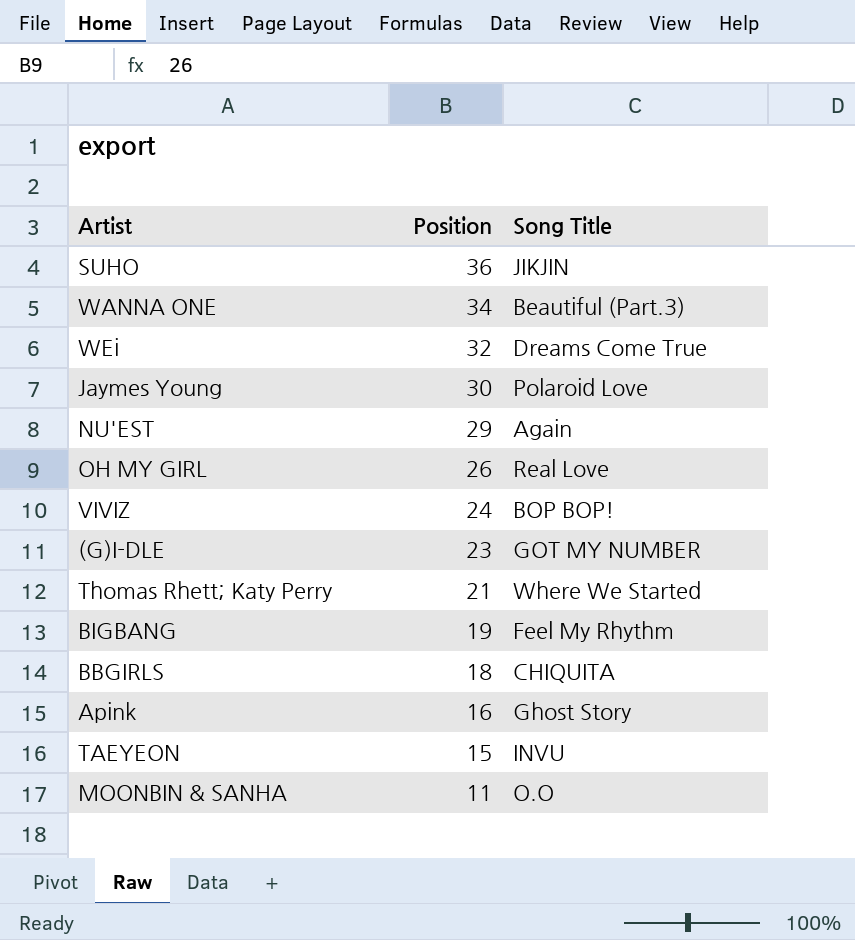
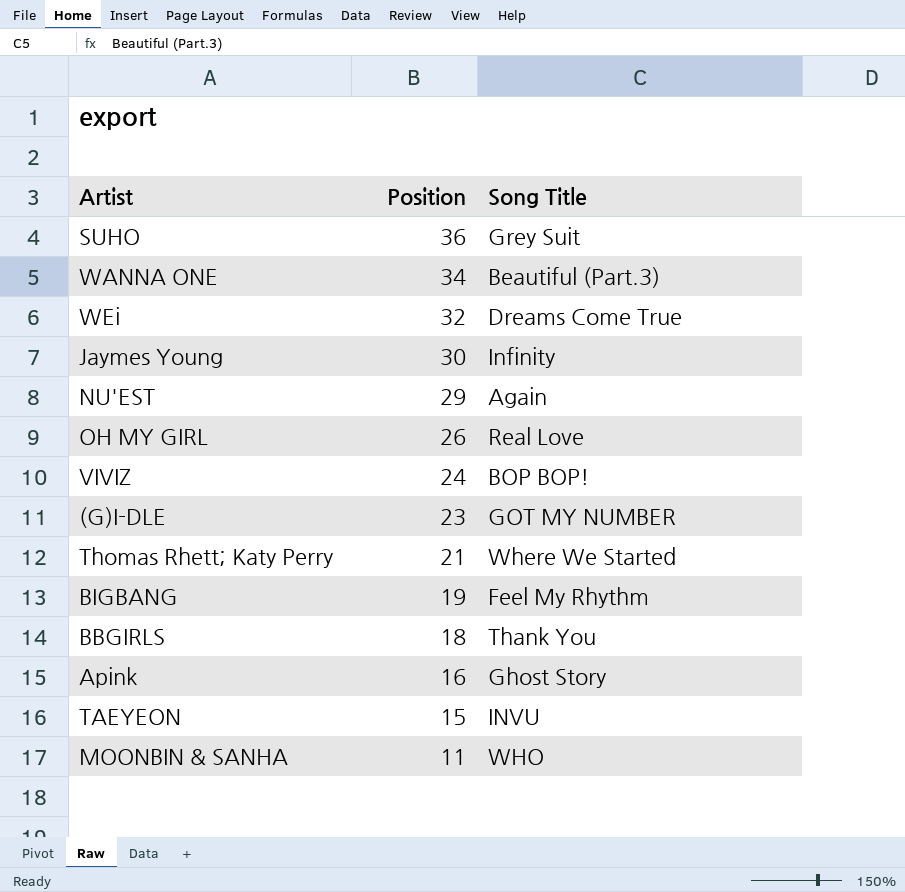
SUHO | Song Title: JIKJIN -> Grey Suit
Jaymes Young | Song Title: Polaroid Love -> Infinity
BBGIRLS | Song Title: CHIQUITA -> Thank You
MOONBIN & SANHA | Song Title: O.O -> WHO

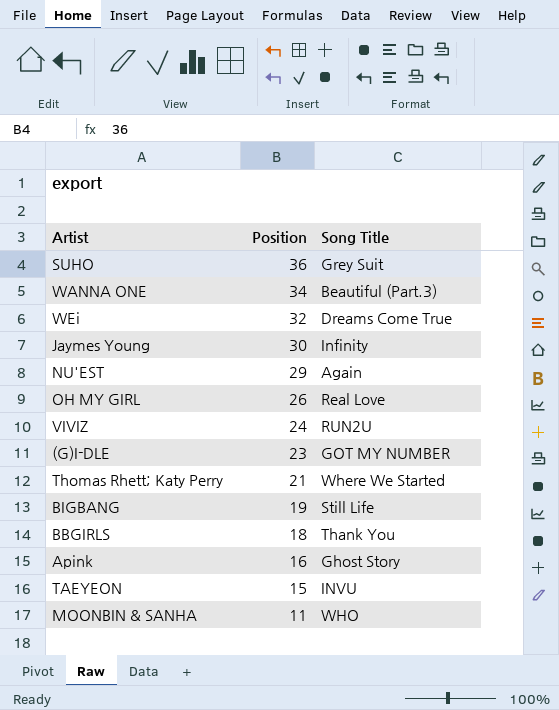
VIVIZ | Song Title: BOP BOP! -> RUN2U
BIGBANG | Song Title: Feel My Rhythm -> Still Life

